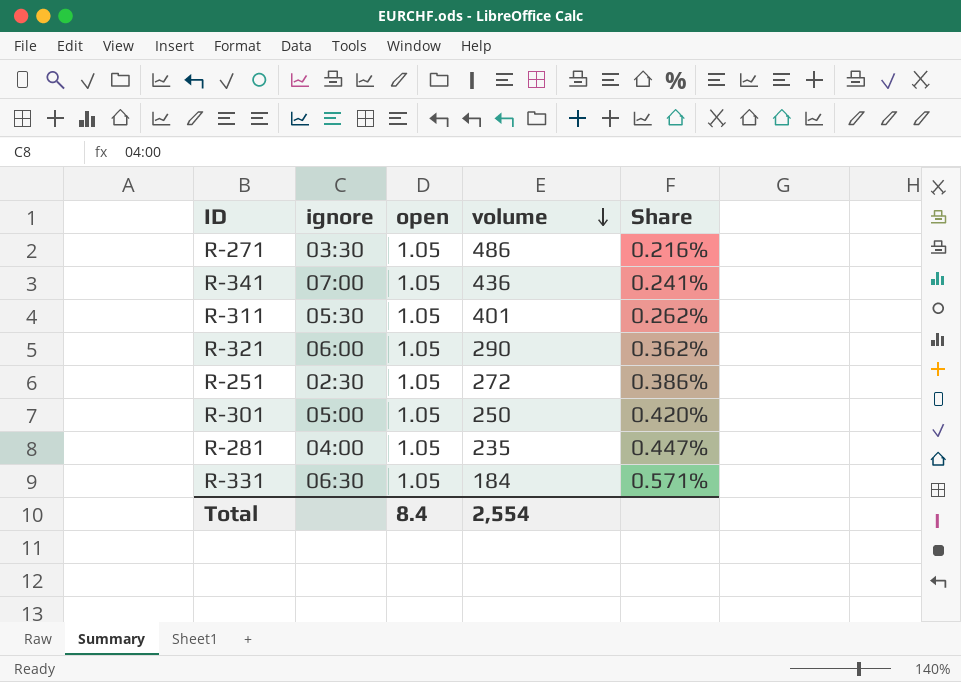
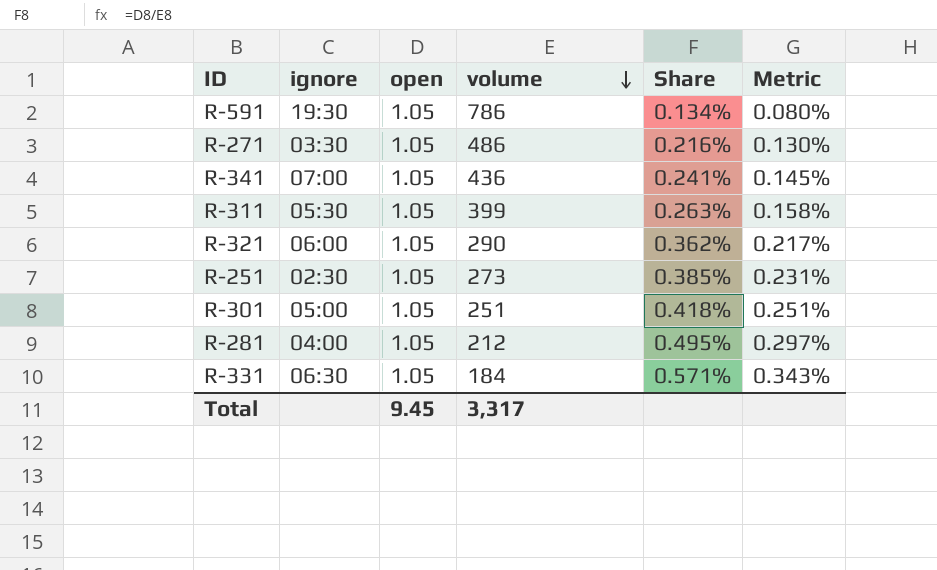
column Metric | formula: none -> [Share] * 0.6
row R-591: none -> 19:30 | 1.05 | 786 | 0.134% | 0.080%
R-311 | volume: 401 -> 399
R-311 | Share: 0.262% -> 0.263%
R-251 | volume: 272 -> 273
R-251 | Share: 0.386% -> 0.385%
R-301 | volume: 250 -> 251
R-301 | Share: 0.420% -> 0.418%
R-281 | volume: 235 -> 212
R-281 | Share: 0.447% -> 0.495%
Total | open: 8.4 -> 9.45
Total | volume: 2,554 -> 3,317

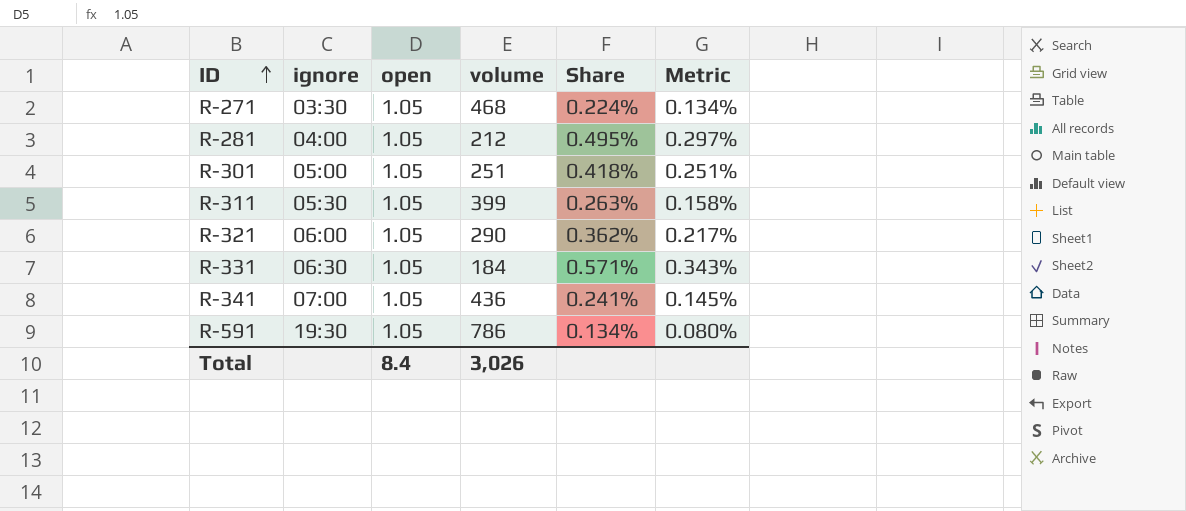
row order: volume descending -> ID ascending
row R-251: 02:30 | 1.05 | 273 | 0.385% | 0.231% -> none
R-271 | volume: 486 -> 468
R-271 | Share: 0.216% -> 0.224%
R-271 | Metric: 0.130% -> 0.134%
Total | open: 9.45 -> 8.4
Total | volume: 3,317 -> 3,026

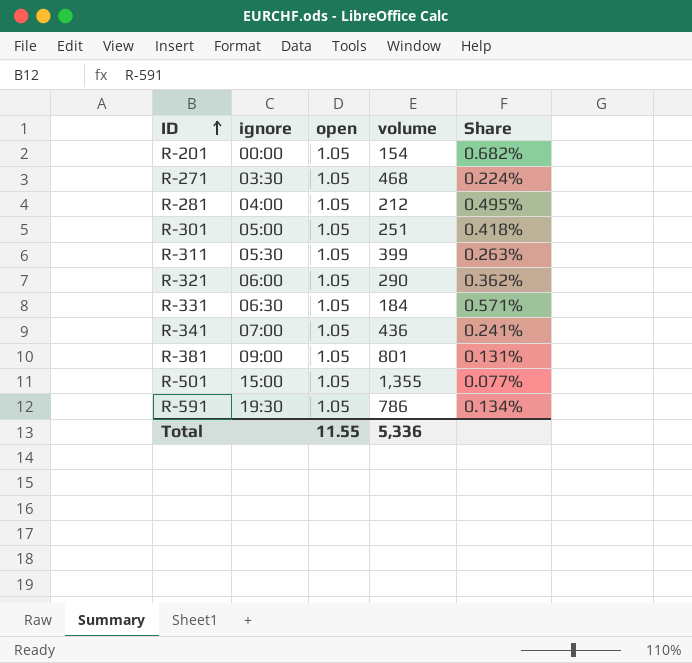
column Metric | formula: [Share] * 0.6 -> none
row R-201: none -> 00:00 | 1.05 | 154 | 0.682%
row R-381: none -> 09:00 | 1.05 | 801 | 0.131%
row R-501: none -> 15:00 | 1.05 | 1,355 | 0.077%
Total | open: 8.4 -> 11.55
Total | volume: 3,026 -> 5,336

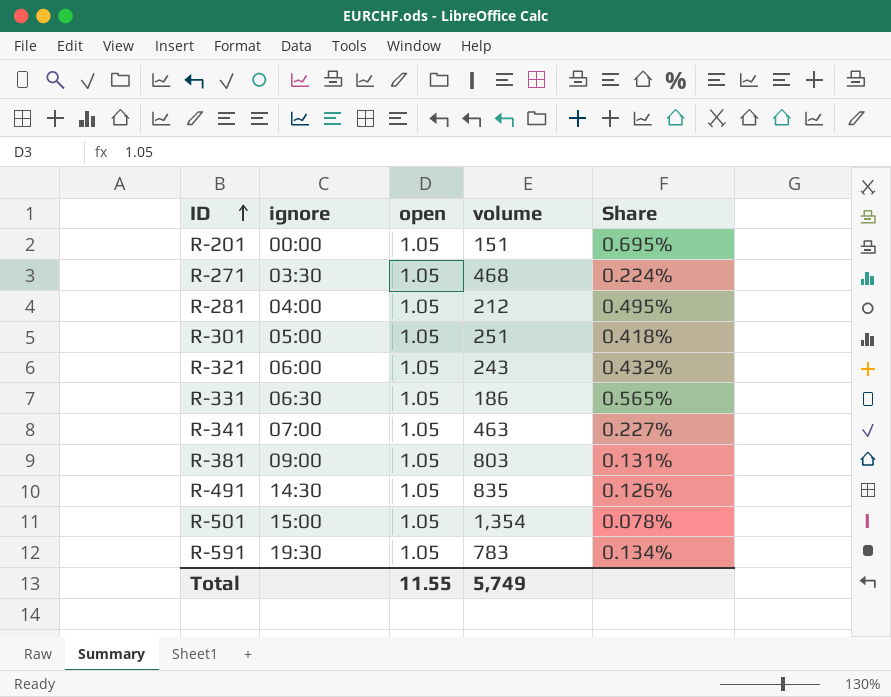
row R-311: 05:30 | 1.05 | 399 | 0.263% -> none
R-201 | volume: 154 -> 151
R-201 | Share: 0.682% -> 0.695%
R-321 | volume: 290 -> 243
R-321 | Share: 0.362% -> 0.432%
R-331 | volume: 184 -> 186
R-331 | Share: 0.571% -> 0.565%
R-341 | volume: 436 -> 463
R-341 | Share: 0.241% -> 0.227%
R-381 | volume: 801 -> 803
row R-491: none -> 14:30 | 1.05 | 835 | 0.126%
R-501 | volume: 1,355 -> 1,354
R-501 | Share: 0.077% -> 0.078%
R-591 | volume: 786 -> 783
Total | volume: 5,336 -> 5,749

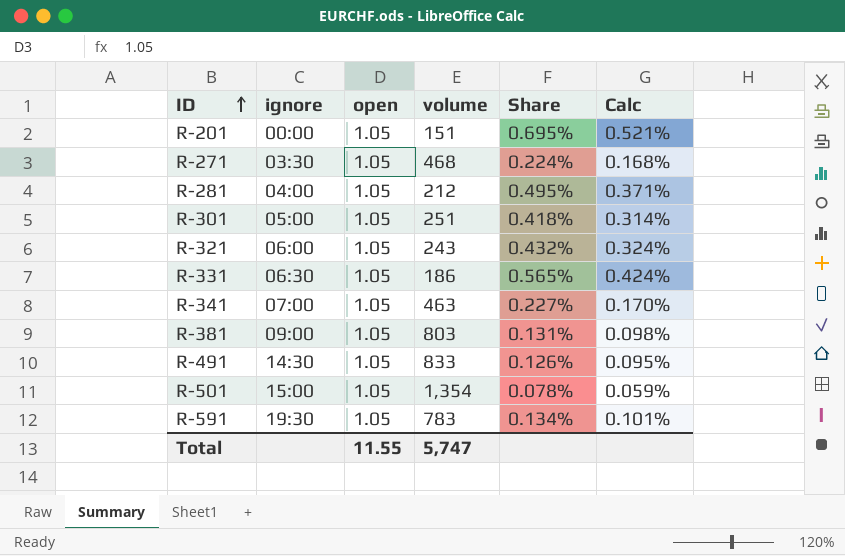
column Calc | formula: none -> [Share] * 0.75
R-491 | volume: 835 -> 833
Total | volume: 5,749 -> 5,747

